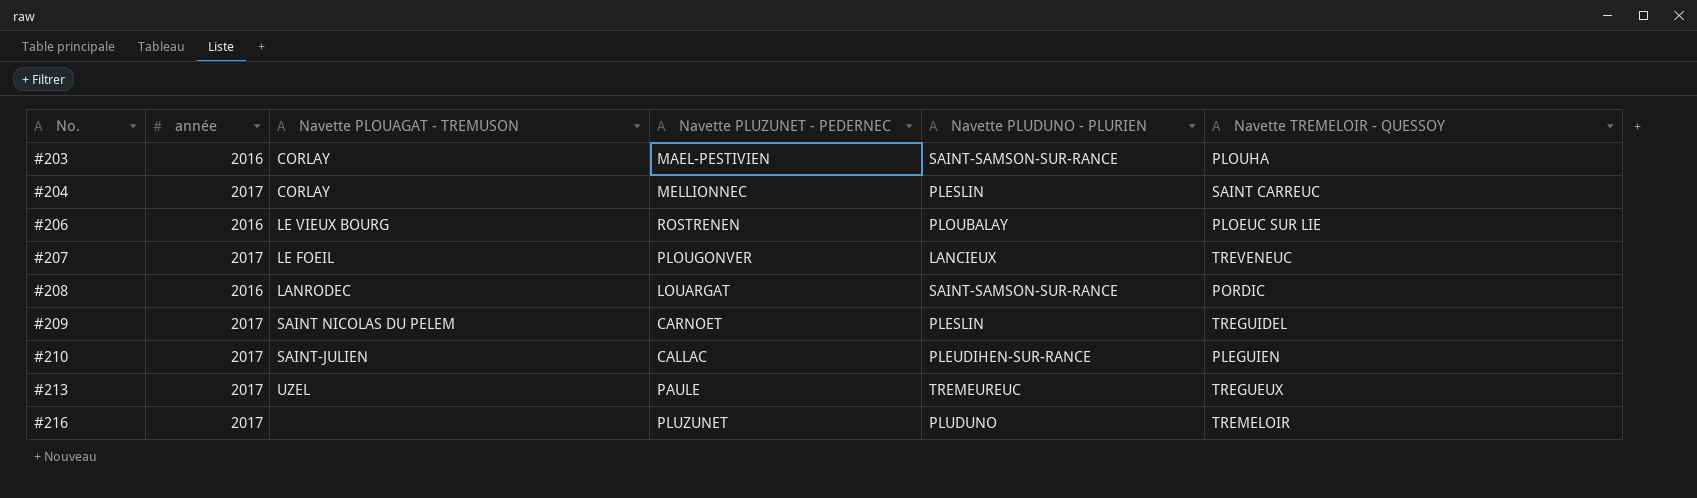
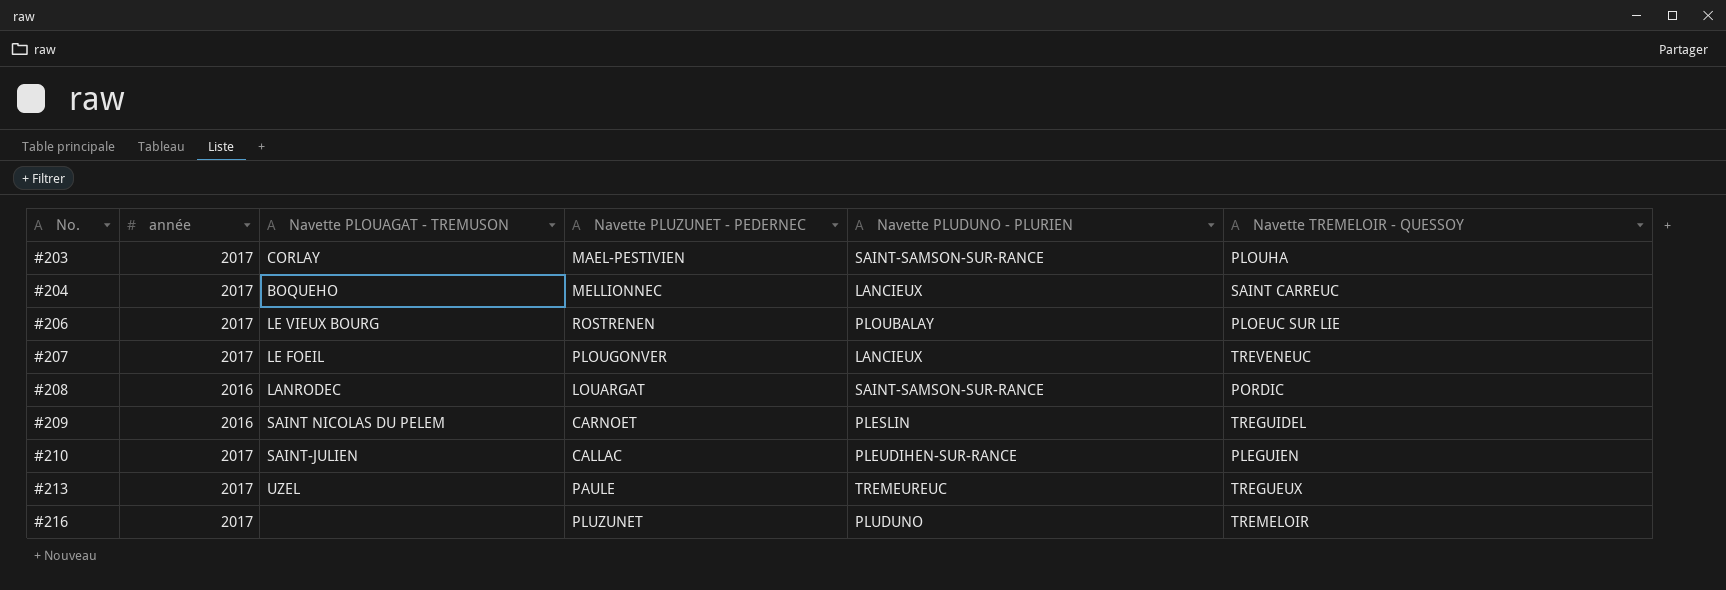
#203 | année: 2016 -> 2017
#204 | Navette PLOUAGAT - TREMUSON: CORLAY -> BOQUEHO
#204 | Navette PLUDUNO - PLURIEN: PLESLIN -> LANCIEUX
#206 | année: 2016 -> 2017
#209 | année: 2017 -> 2016

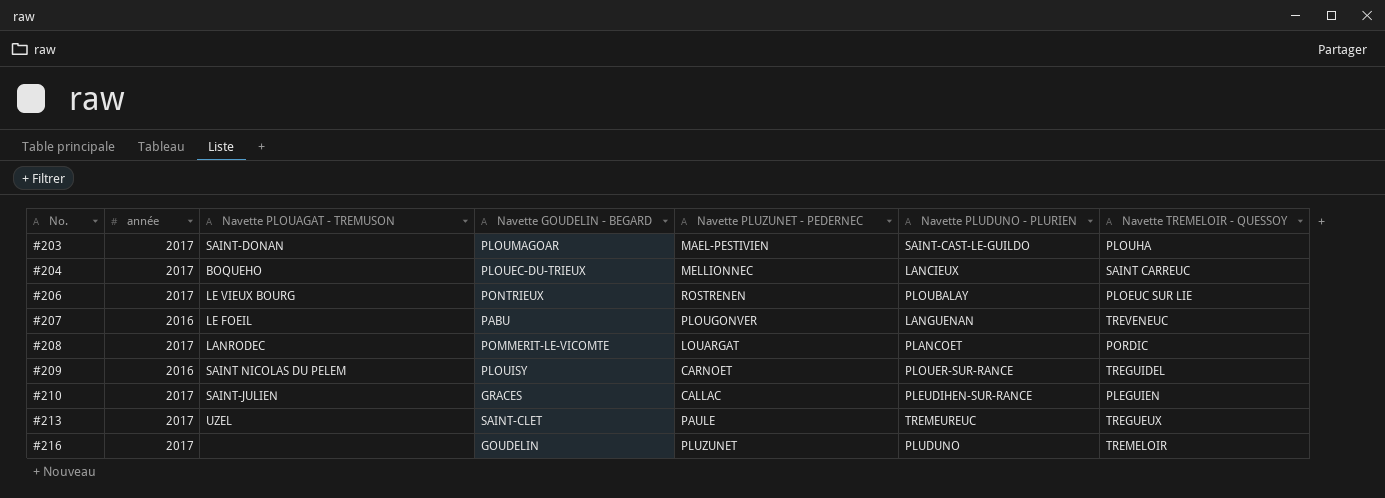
column Navette GOUDELIN - BEGARD | position: none -> 4
#203 | Navette PLOUAGAT - TREMUSON: CORLAY -> SAINT-DONAN
#203 | Navette PLUDUNO - PLURIEN: SAINT-SAMSON-SUR-RANCE -> SAINT-CAST-LE-GUILDO
#207 | année: 2017 -> 2016
#207 | Navette PLUDUNO - PLURIEN: LANCIEUX -> LANGUENAN
#208 | année: 2016 -> 2017
#208 | Navette PLUDUNO - PLURIEN: SAINT-SAMSON-SUR-RANCE -> PLANCOET
#209 | Navette PLUDUNO - PLURIEN: PLESLIN -> PLOUER-SUR-RANCE

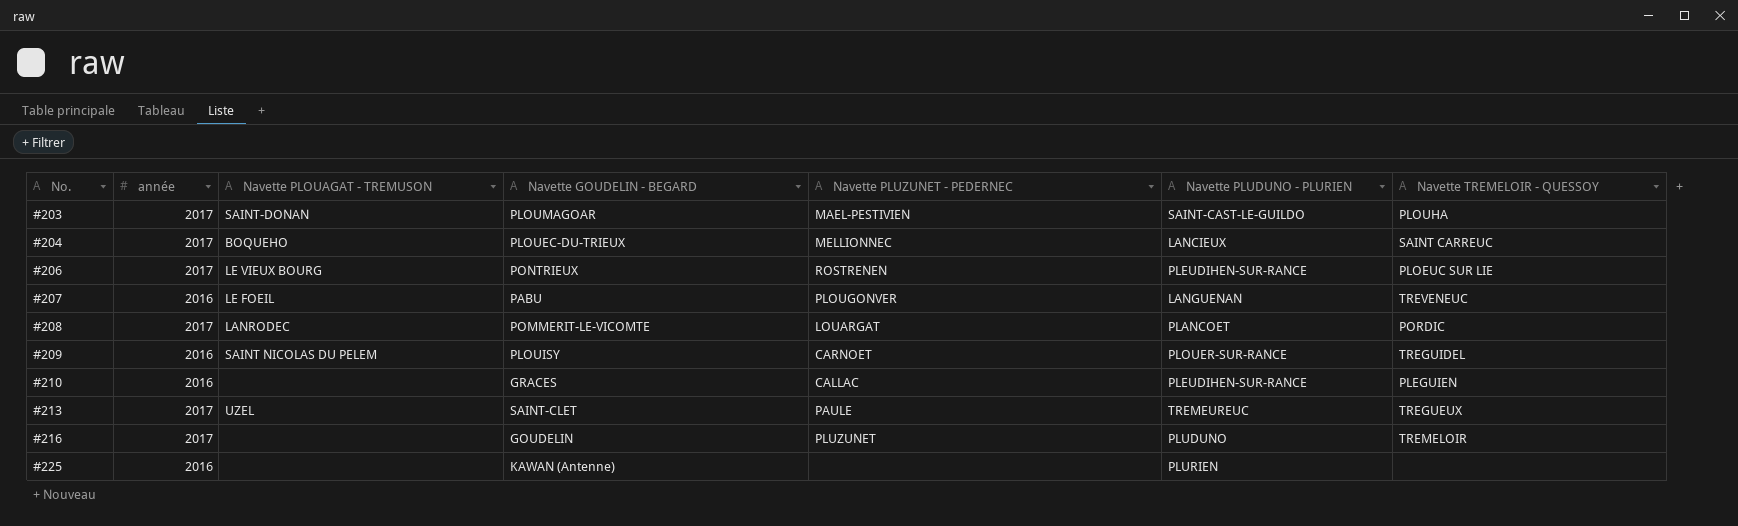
#206 | Navette PLUDUNO - PLURIEN: PLOUBALAY -> PLEUDIHEN-SUR-RANCE
#210 | année: 2017 -> 2016
#210 | Navette PLOUAGAT - TREMUSON: SAINT-JULIEN -> none
row #225: none -> 2016 | none | KAWAN (Antenne) | none | PLURIEN | none

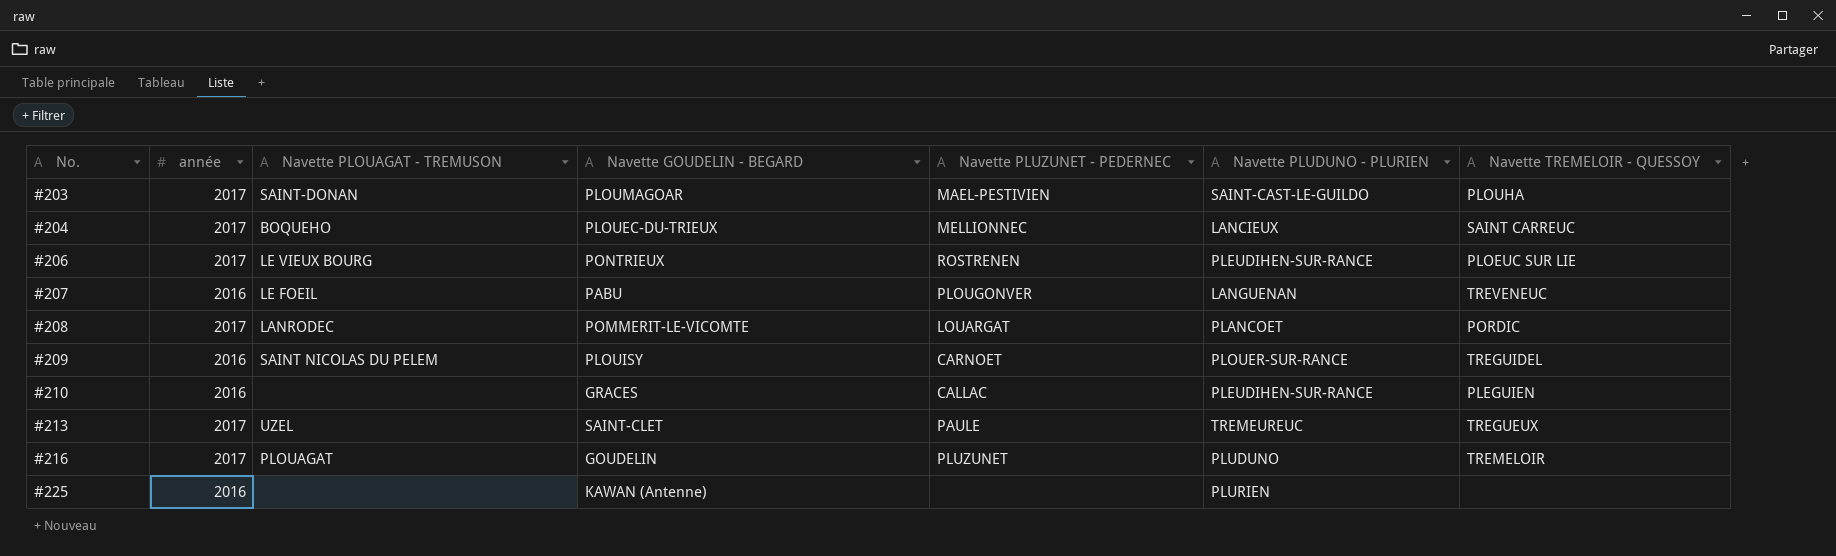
#216 | Navette PLOUAGAT - TREMUSON: none -> PLOUAGAT

